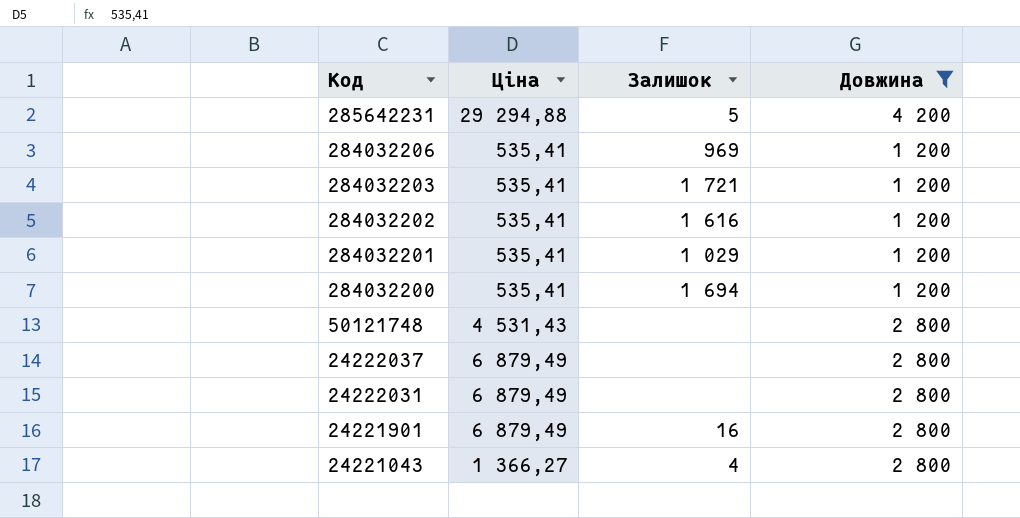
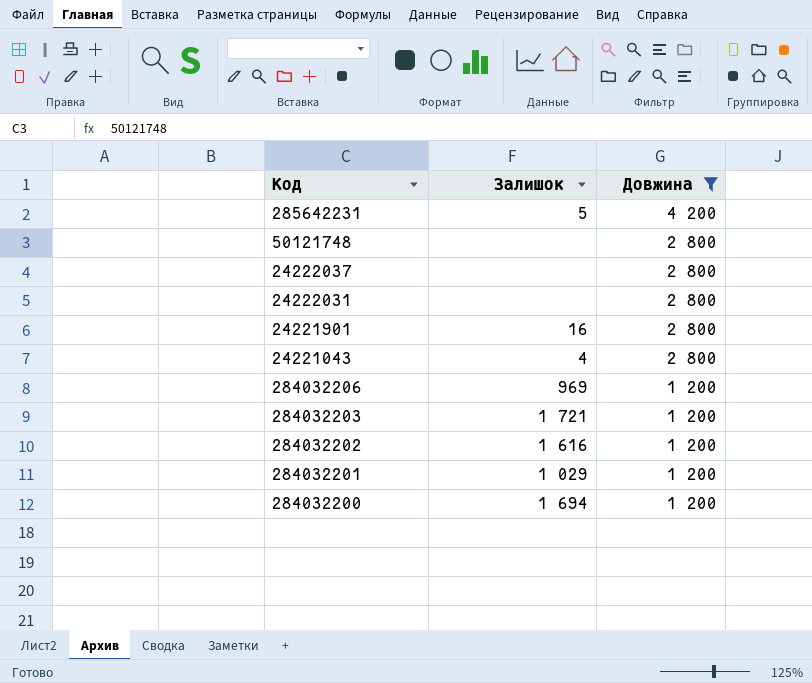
row order: Код descending -> Довжина descending
column Ціна | position: 2 -> none

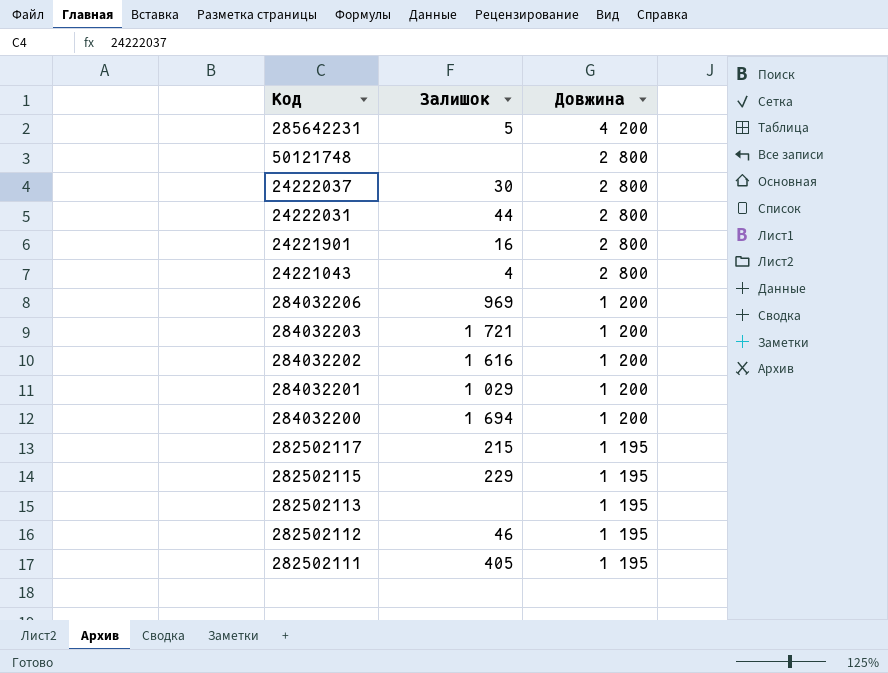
filter: Довжина != 1 195 -> none
24222037 | Залишок: none -> 30
24222031 | Залишок: none -> 44

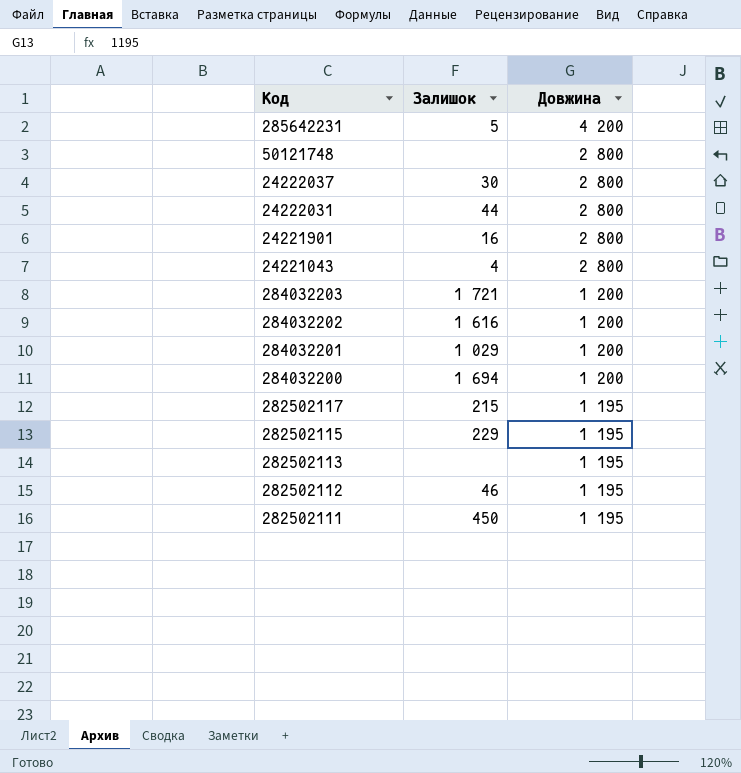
row 284032206: 969 | 1 200 -> none
282502111 | Залишок: 405 -> 450

